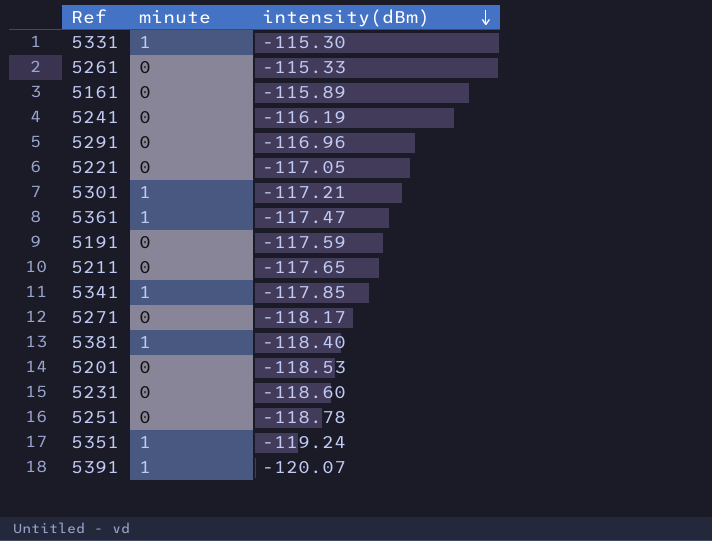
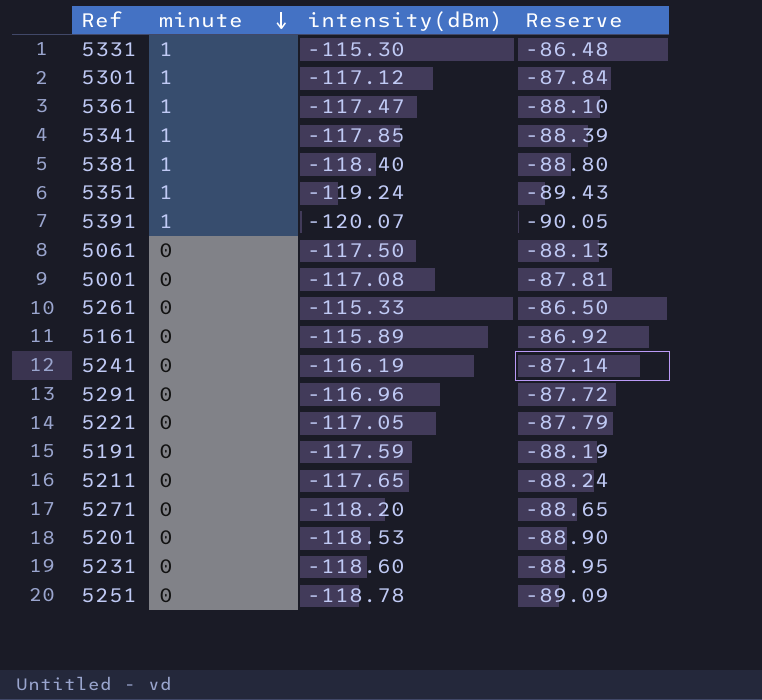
row order: intensity(dBm) descending -> minute descending
column Reserve | formula: none -> [intensity(dBm)] * 0.75
5301 | intensity(dBm): -117.21 -> -117.12
row 5061: none -> 0 | -117.50 | -88.13
row 5001: none -> 0 | -117.08 | -87.81
5271 | intensity(dBm): -118.17 -> -118.20

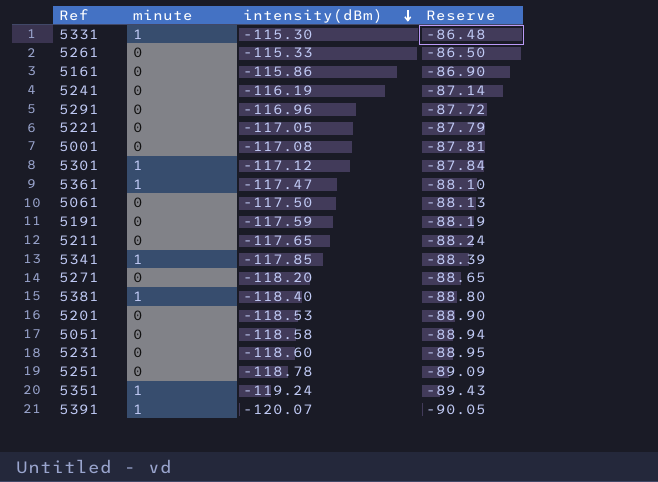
row order: minute descending -> intensity(dBm) descending
5161 | intensity(dBm): -115.89 -> -115.86
5161 | Reserve: -86.92 -> -86.90
row 5051: none -> 0 | -118.58 | -88.94

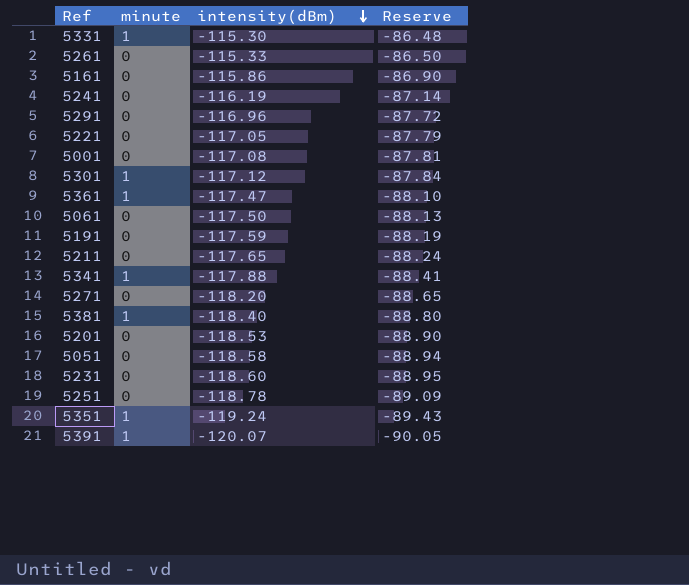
5341 | intensity(dBm): -117.85 -> -117.88
5341 | Reserve: -88.39 -> -88.41

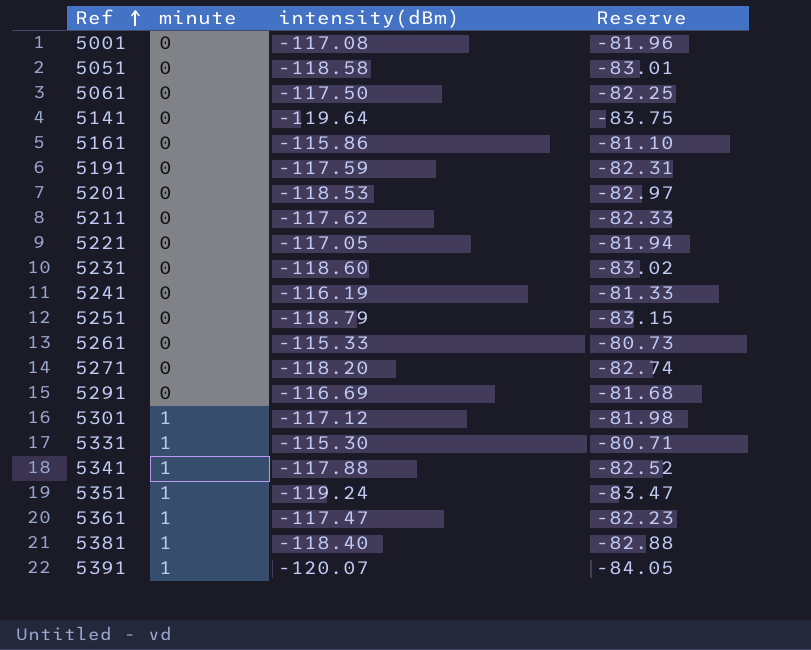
row order: intensity(dBm) descending -> Ref ascending
column Reserve | formula: [intensity(dBm)] * 0.75 -> [intensity(dBm)] * 0.7
row 5141: none -> 0 | -119.64 | -83.75
5211 | intensity(dBm): -117.65 -> -117.62
5251 | intensity(dBm): -118.78 -> -118.79
5291 | intensity(dBm): -116.96 -> -116.69

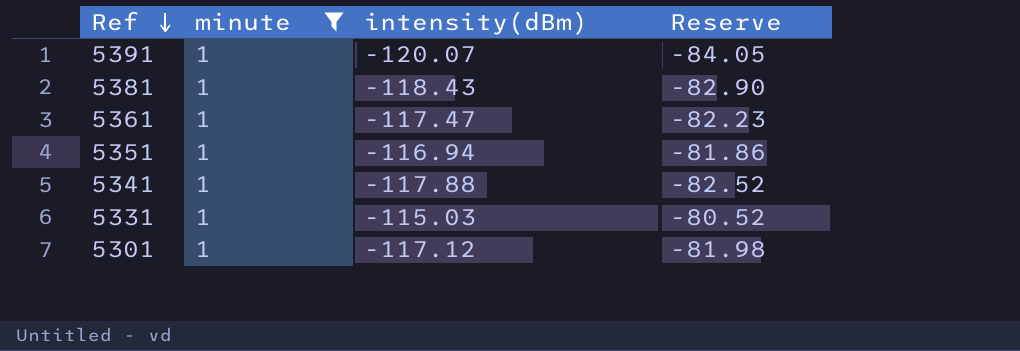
filter: none -> minute = 1
row order: Ref ascending -> Ref descending
5381 | intensity(dBm): -118.40 -> -118.43
5381 | Reserve: -82.88 -> -82.90
5351 | intensity(dBm): -119.24 -> -116.94
5351 | Reserve: -83.47 -> -81.86
5331 | intensity(dBm): -115.30 -> -115.03
5331 | Reserve: -80.71 -> -80.52

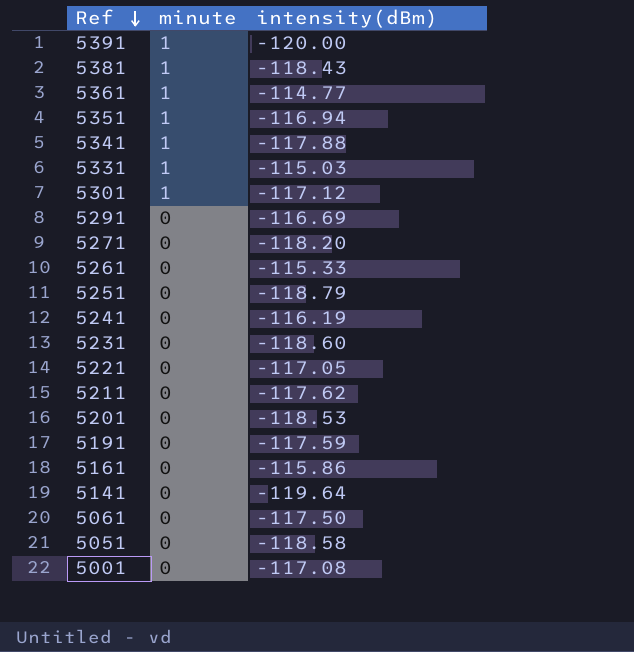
filter: minute = 1 -> none
column Reserve | formula: [intensity(dBm)] * 0.7 -> none
5391 | intensity(dBm): -120.07 -> -120.00
5361 | intensity(dBm): -117.47 -> -114.77

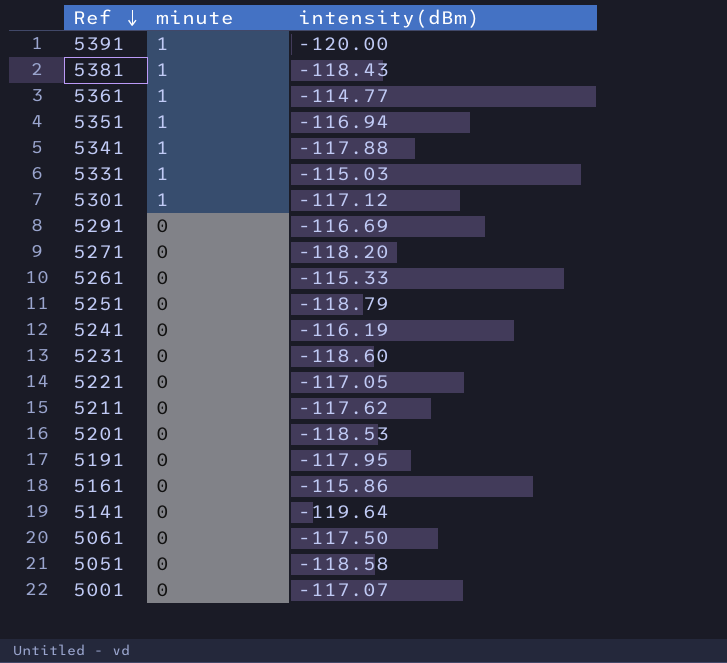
5191 | intensity(dBm): -117.59 -> -117.95
5001 | intensity(dBm): -117.08 -> -117.07

